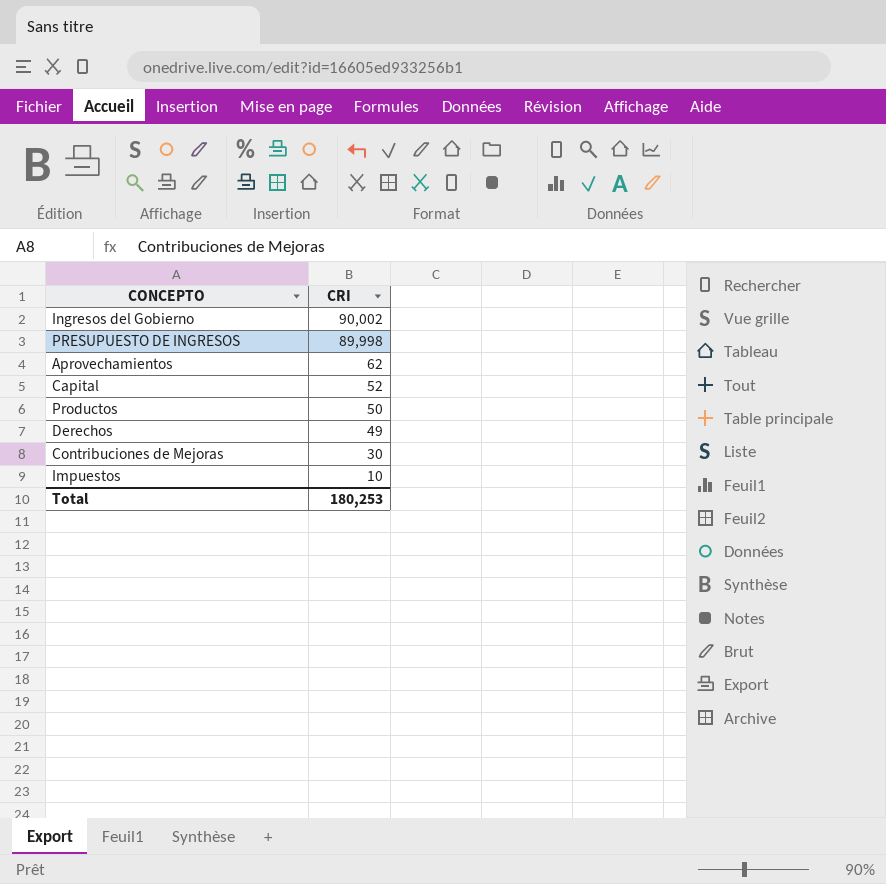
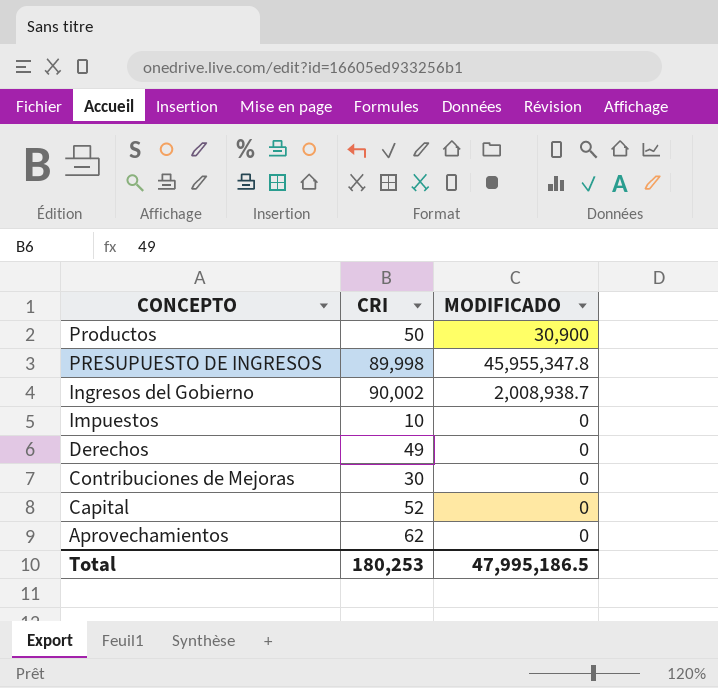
row order: CRI descending -> CONCEPTO descending
column MODIFICADO | position: none -> 3

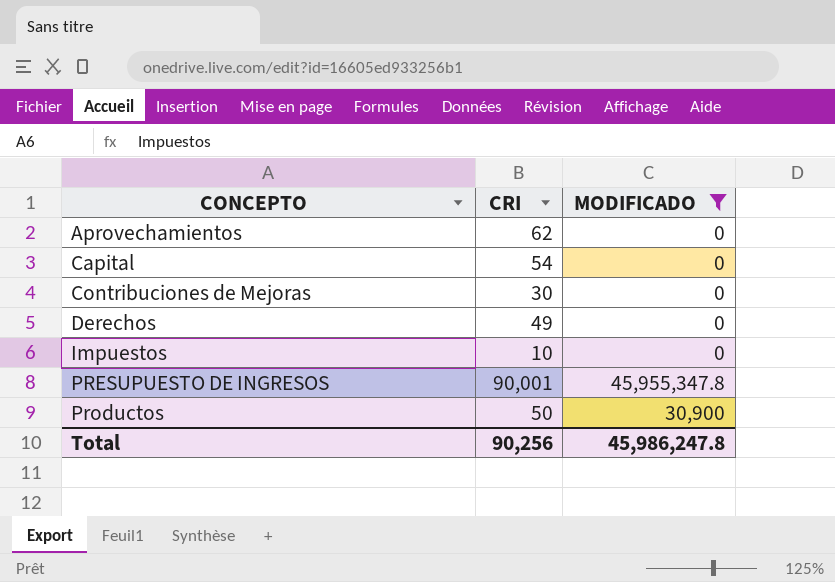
filter: none -> MODIFICADO != 2,008,938.7
row order: CONCEPTO descending -> CONCEPTO ascending
Capital | CRI: 52 -> 54
PRESUPUESTO DE INGRESOS | CRI: 89,998 -> 90,001
Total | CRI: 180,253 -> 90,256
Total | MODIFICADO: 47,995,186.5 -> 45,986,247.8

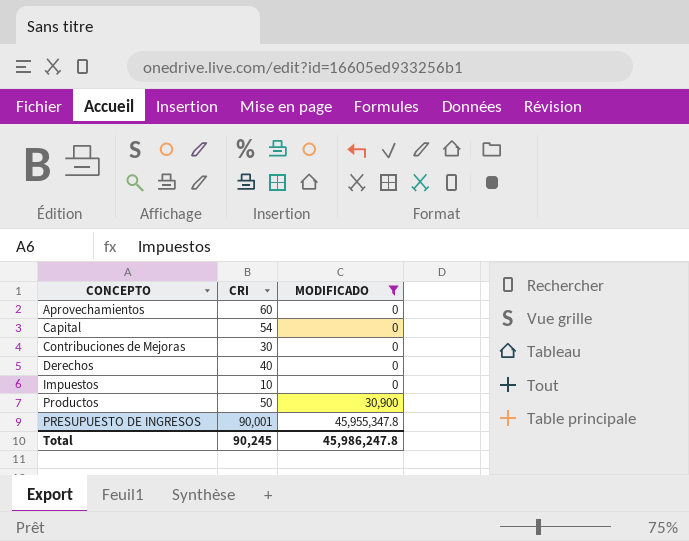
row order: CONCEPTO ascending -> MODIFICADO ascending
Aprovechamientos | CRI: 62 -> 60
Derechos | CRI: 49 -> 40
Total | CRI: 90,256 -> 90,245

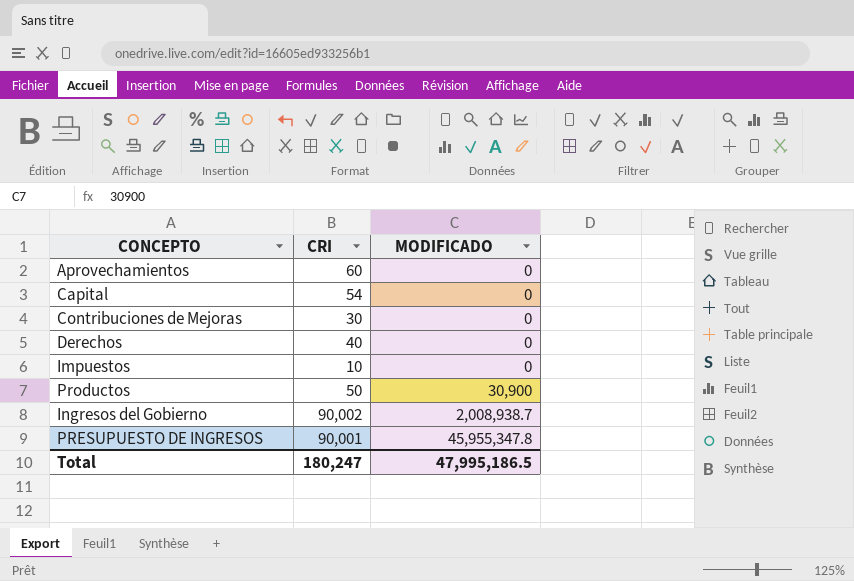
filter: MODIFICADO != 2,008,938.7 -> none
Total | CRI: 90,245 -> 180,247
Total | MODIFICADO: 45,986,247.8 -> 47,995,186.5

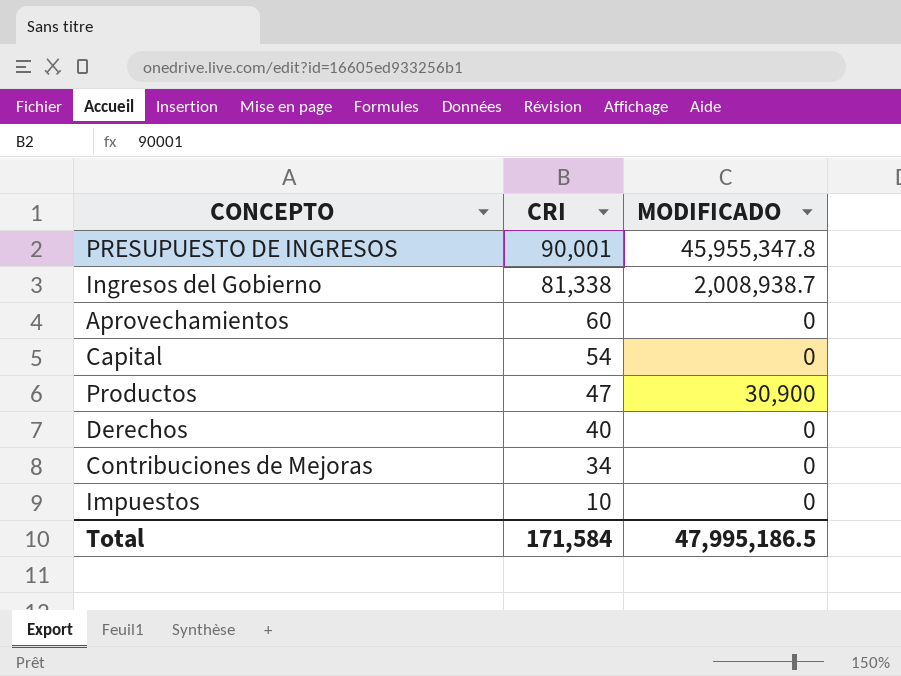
row order: MODIFICADO ascending -> CRI descending
Ingresos del Gobierno | CRI: 90,002 -> 81,338
Productos | CRI: 50 -> 47
Contribuciones de Mejoras | CRI: 30 -> 34
Total | CRI: 180,247 -> 171,584

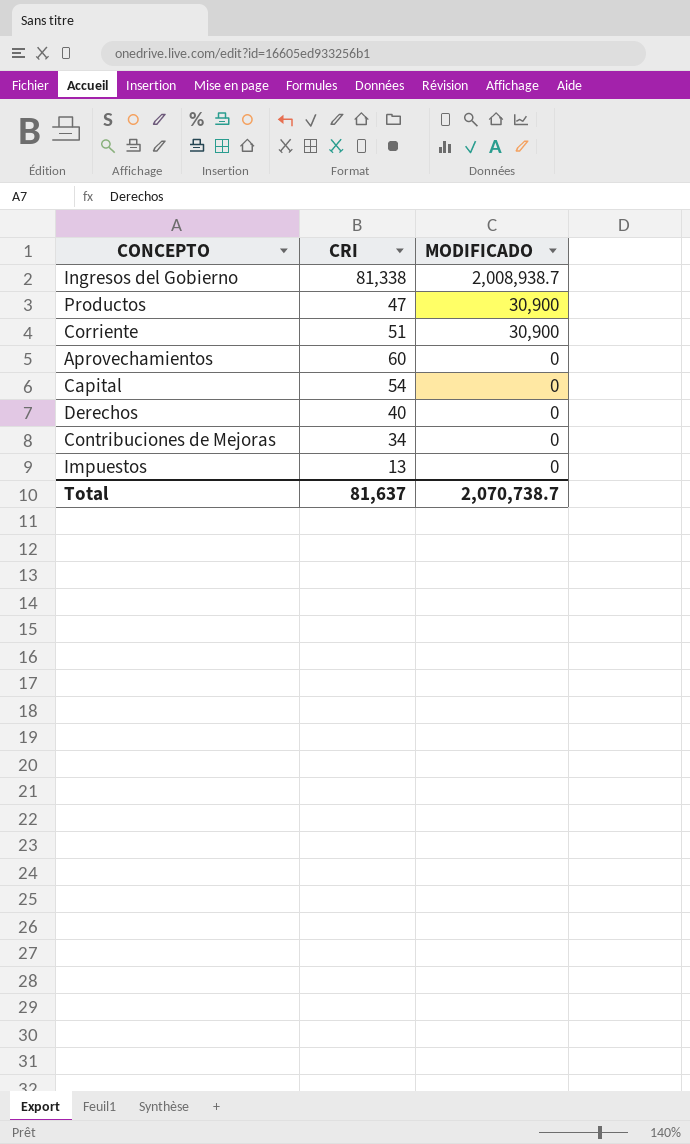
row order: CRI descending -> MODIFICADO descending
row PRESUPUESTO DE INGRESOS: 90,001 | 45,955,347.8 -> none
row Corriente: none -> 51 | 30,900
Impuestos | CRI: 10 -> 13
Total | CRI: 171,584 -> 81,637
Total | MODIFICADO: 47,995,186.5 -> 2,070,738.7

